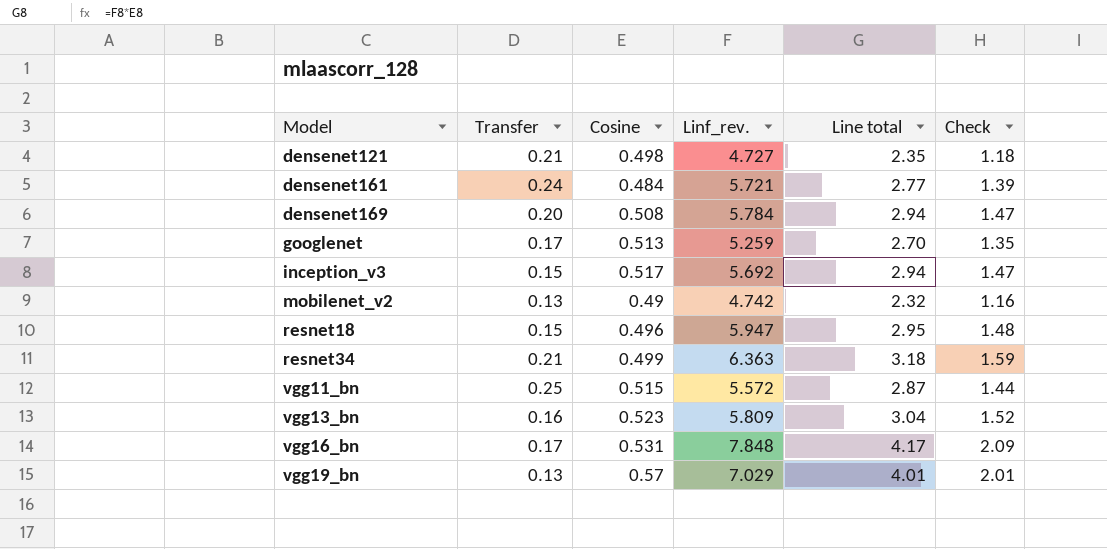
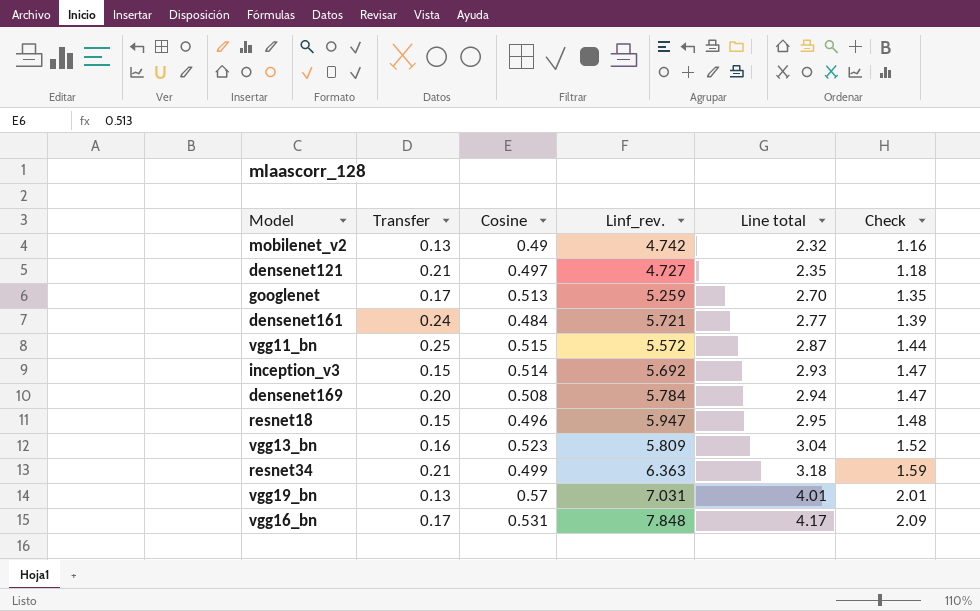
row order: Model ascending -> Line total ascending
densenet121 | Cosine: 0.498 -> 0.497
inception_v3 | Cosine: 0.517 -> 0.514
inception_v3 | Line total: 2.94 -> 2.93
vgg19_bn | Linf_rev.: 7.029 -> 7.031

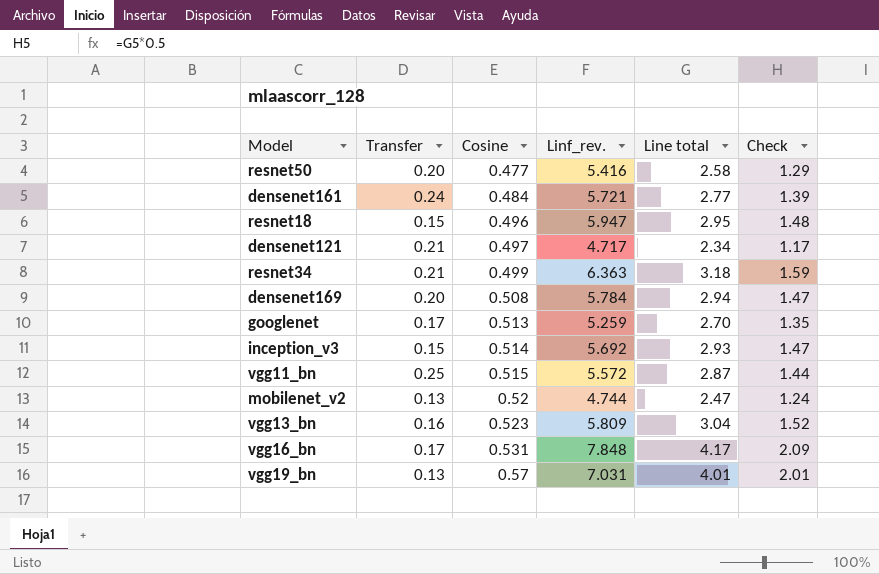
row order: Line total ascending -> Cosine ascending
row resnet50: none -> 0.20 | 0.477 | 5.416 | 2.58 | 1.29
densenet121 | Linf_rev.: 4.727 -> 4.717
densenet121 | Line total: 2.35 -> 2.34
densenet121 | Check: 1.18 -> 1.17
mobilenet_v2 | Cosine: 0.49 -> 0.52
mobilenet_v2 | Linf_rev.: 4.742 -> 4.744
mobilenet_v2 | Line total: 2.32 -> 2.47
mobilenet_v2 | Check: 1.16 -> 1.24

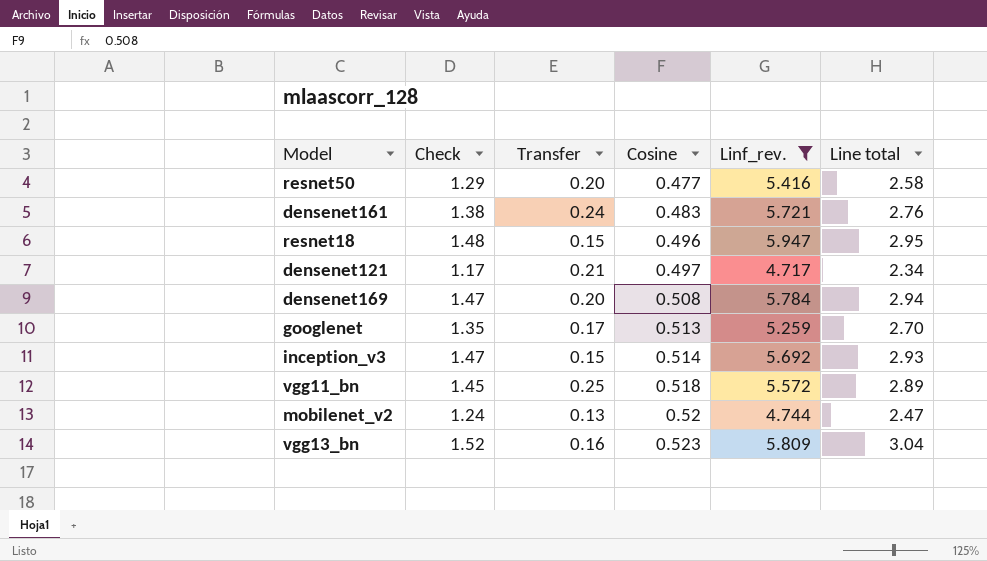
filter: none -> Linf_rev. <= 5.947
column Check | position: 6 -> 2
densenet161 | Check: 1.39 -> 1.38
densenet161 | Cosine: 0.484 -> 0.483
densenet161 | Line total: 2.77 -> 2.76
vgg11_bn | Check: 1.44 -> 1.45
vgg11_bn | Cosine: 0.515 -> 0.518
vgg11_bn | Line total: 2.87 -> 2.89

